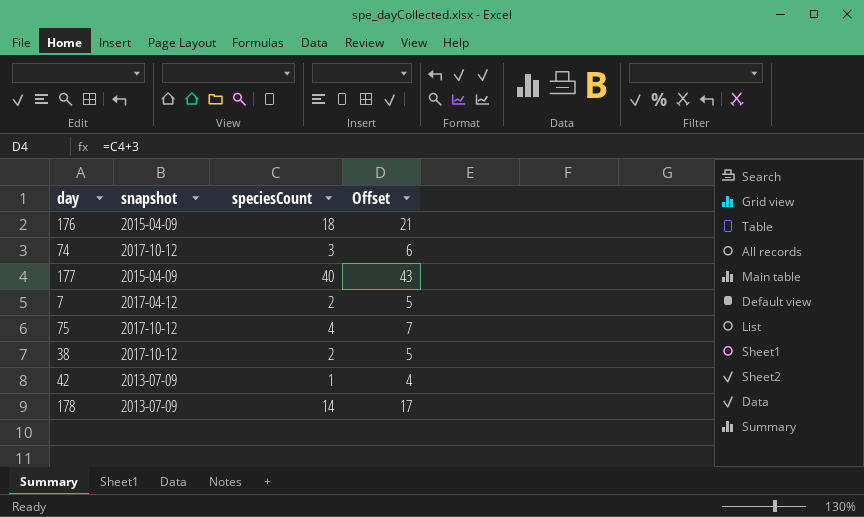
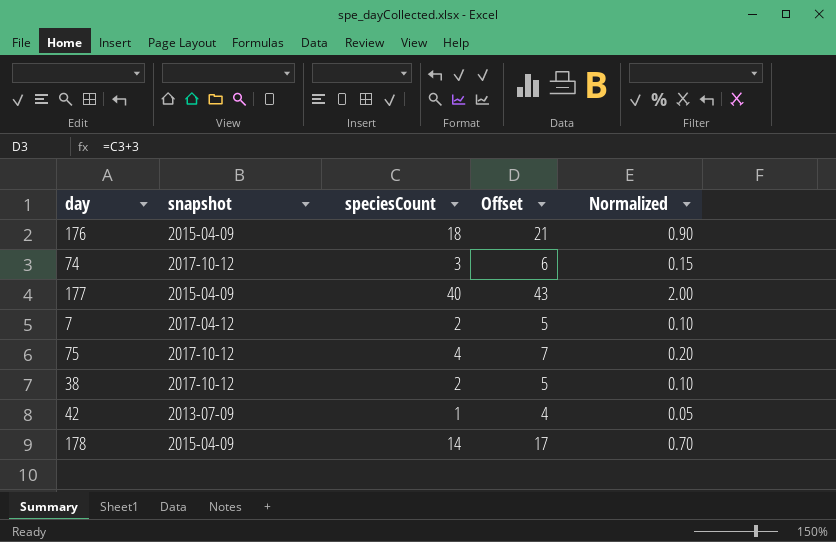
column Normalized | formula: none -> [speciesCount] * 0.05
178 | snapshot: 2013-07-09 -> 2015-04-09

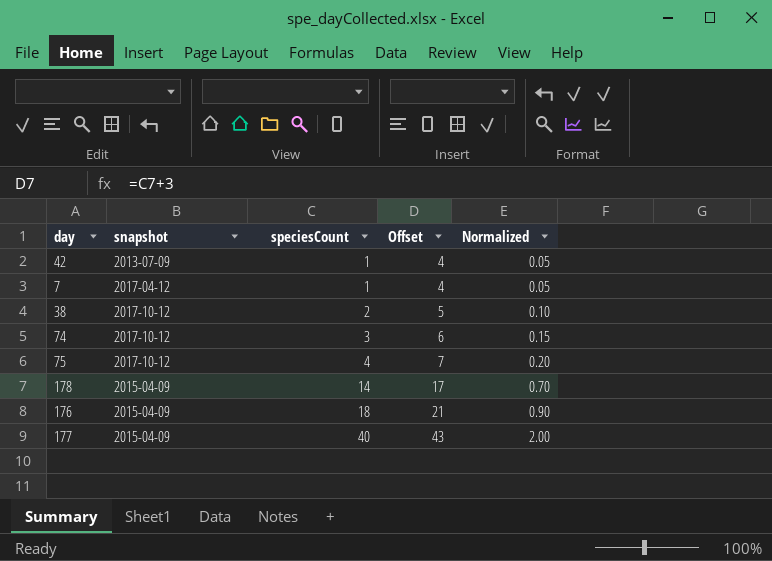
row order: none -> speciesCount ascending
7 | speciesCount: 2 -> 1
7 | Offset: 5 -> 4
7 | Normalized: 0.10 -> 0.05

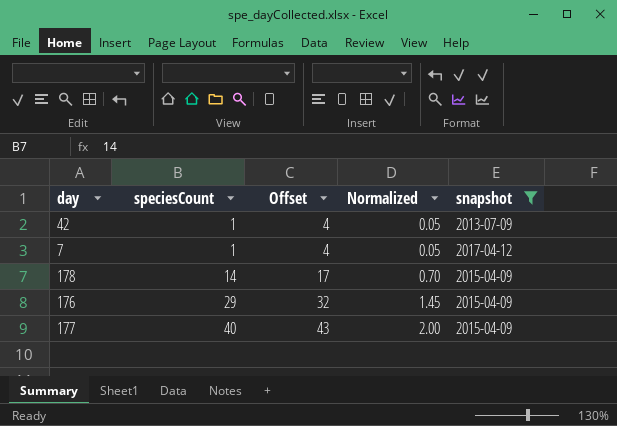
filter: none -> snapshot != 2017-10-12
column snapshot | position: 2 -> 5
176 | speciesCount: 18 -> 29
176 | Offset: 21 -> 32
176 | Normalized: 0.90 -> 1.45

